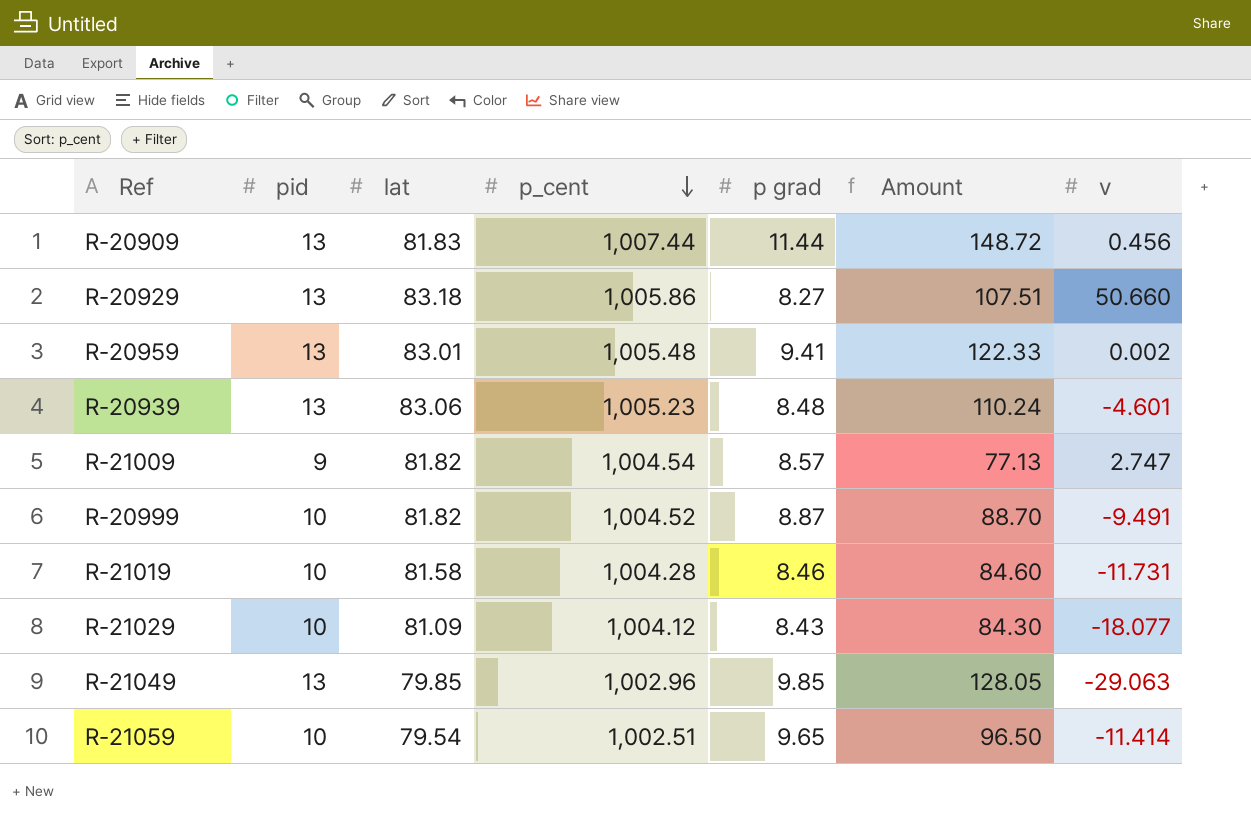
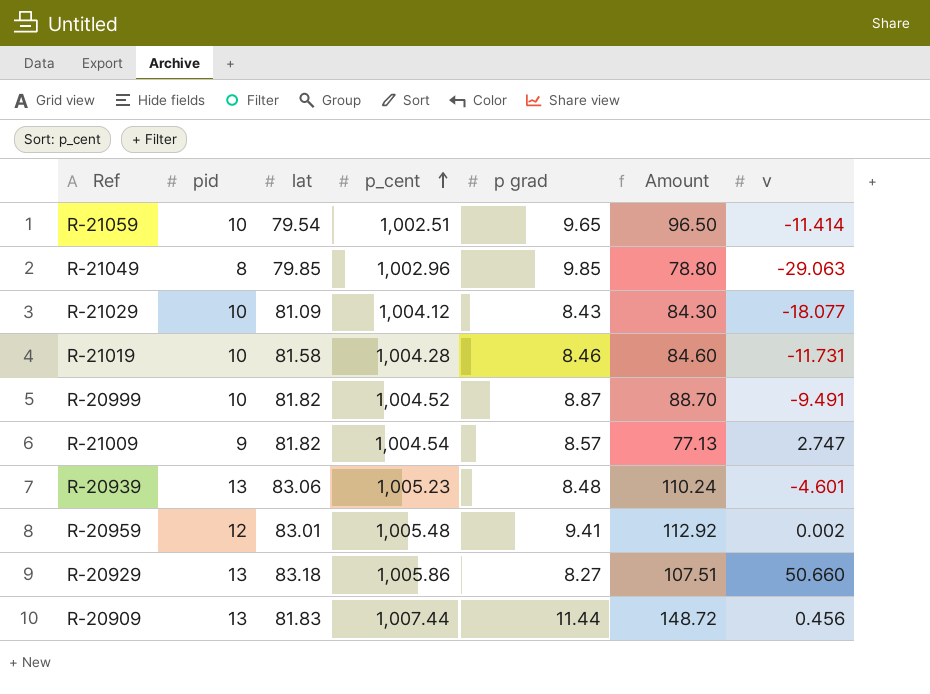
row order: p_cent descending -> p_cent ascending
R-21049 | pid: 13 -> 8
R-21049 | Amount: 128.05 -> 78.80
R-20959 | pid: 13 -> 12
R-20959 | Amount: 122.33 -> 112.92

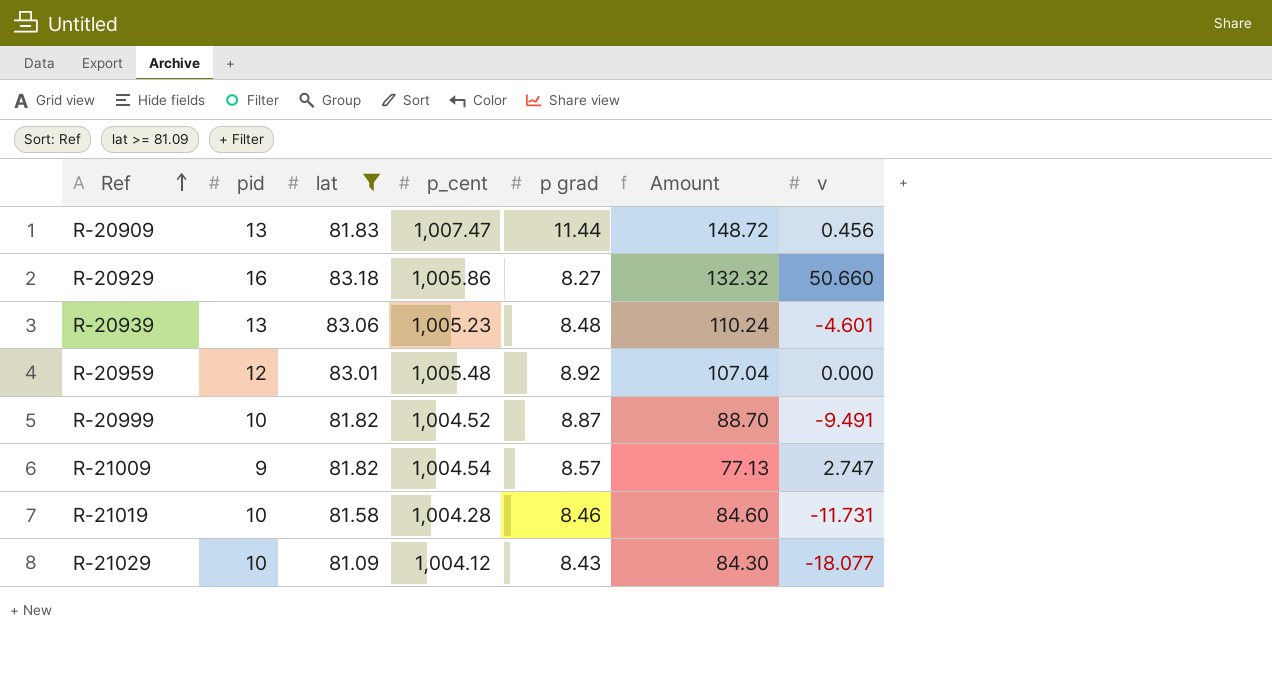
filter: none -> lat >= 81.09
row order: p_cent ascending -> Ref ascending
R-20909 | p_cent: 1,007.44 -> 1,007.47
R-20929 | pid: 13 -> 16
R-20929 | Amount: 107.51 -> 132.32
R-20959 | p grad: 9.41 -> 8.92
R-20959 | Amount: 112.92 -> 107.04
R-20959 | v: 0.002 -> 0.000

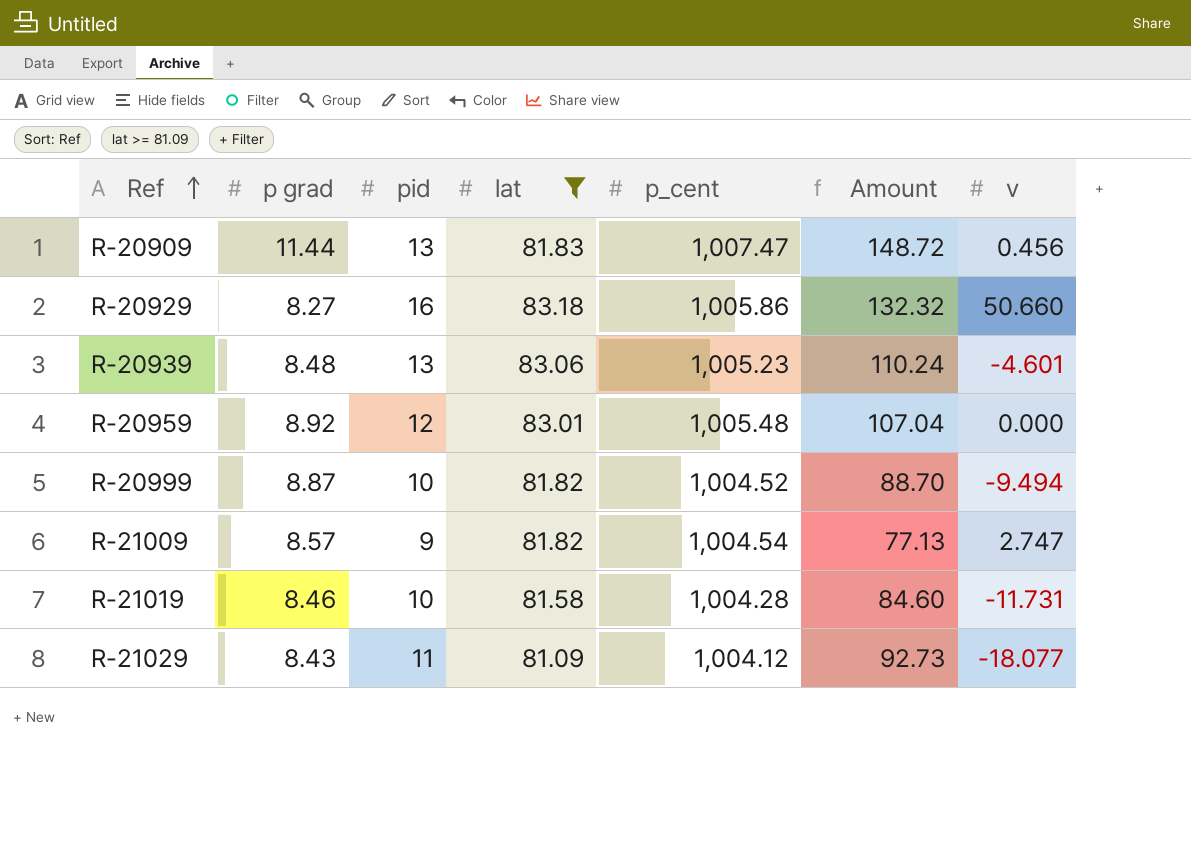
column p grad | position: 5 -> 2
R-20999 | v: -9.491 -> -9.494
R-21029 | pid: 10 -> 11
R-21029 | Amount: 84.30 -> 92.73

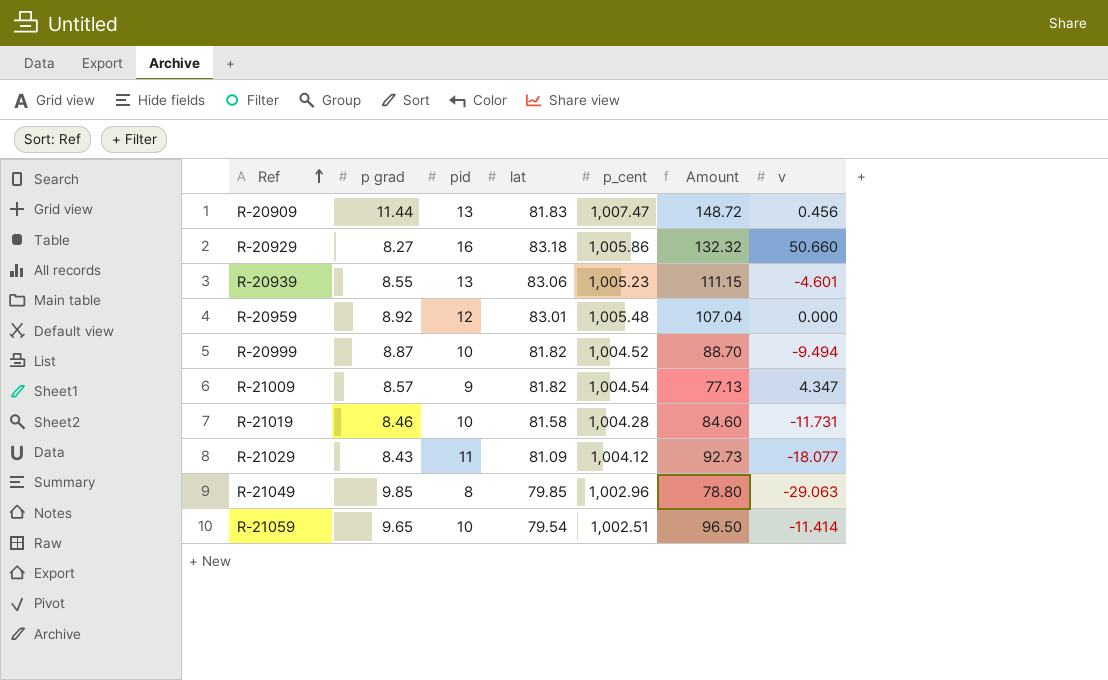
filter: lat >= 81.09 -> none
R-20939 | p grad: 8.48 -> 8.55
R-20939 | Amount: 110.24 -> 111.15
R-21009 | v: 2.747 -> 4.347

